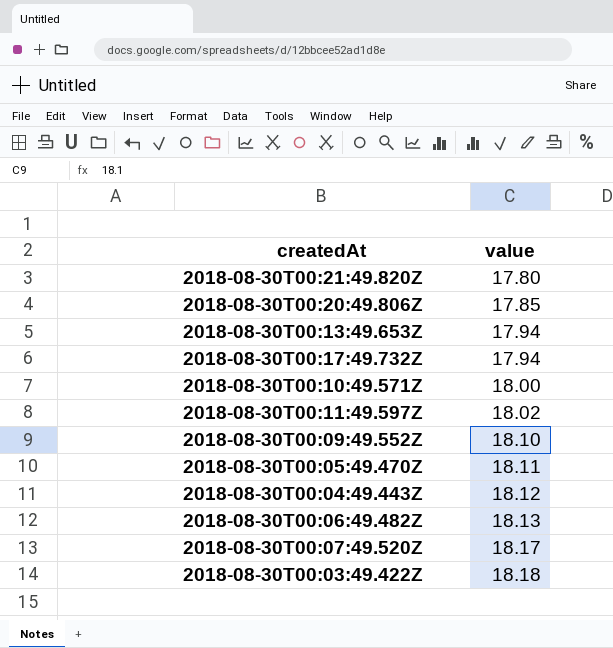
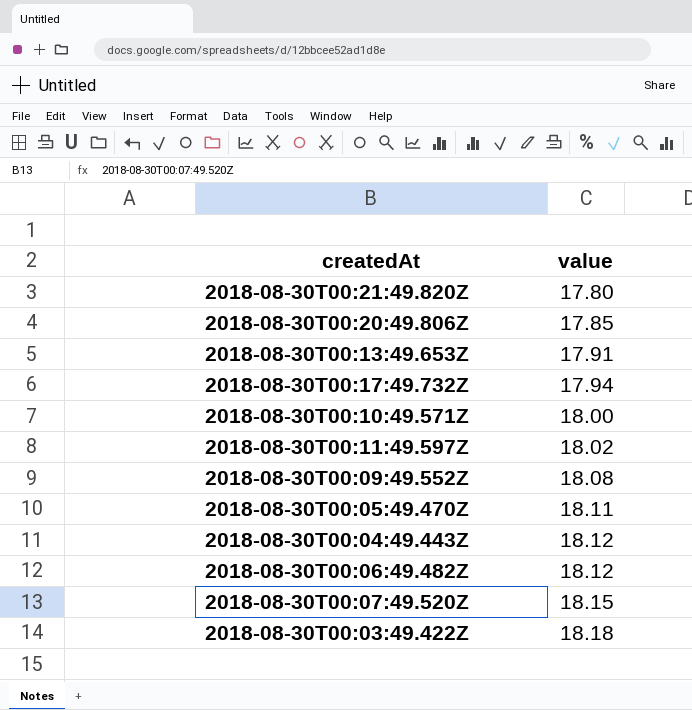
2018-08-30T00:13:49.653Z | value: 17.94 -> 17.91
2018-08-30T00:09:49.552Z | value: 18.10 -> 18.08
2018-08-30T00:06:49.482Z | value: 18.13 -> 18.12
2018-08-30T00:07:49.520Z | value: 18.17 -> 18.15

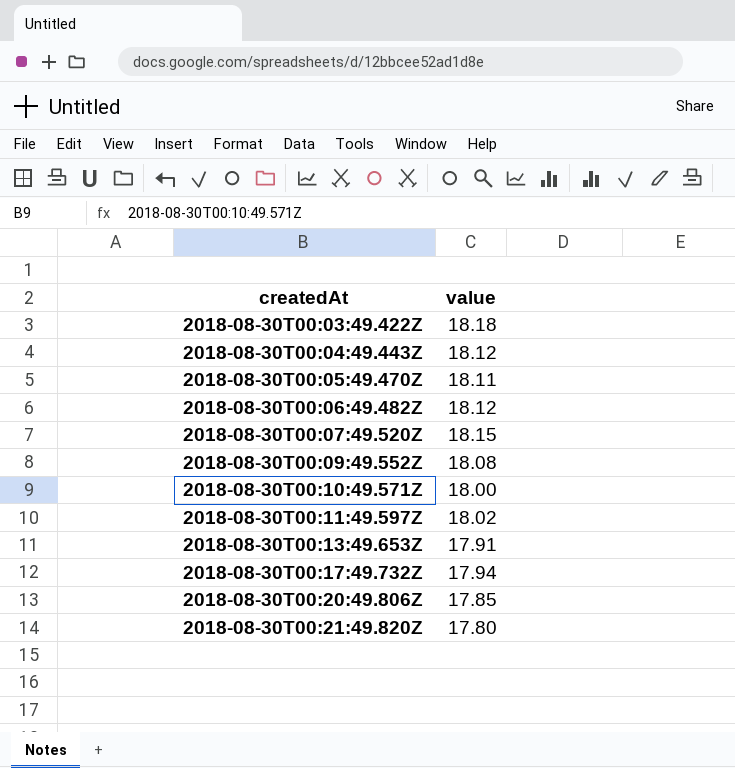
row order: value ascending -> createdAt ascending

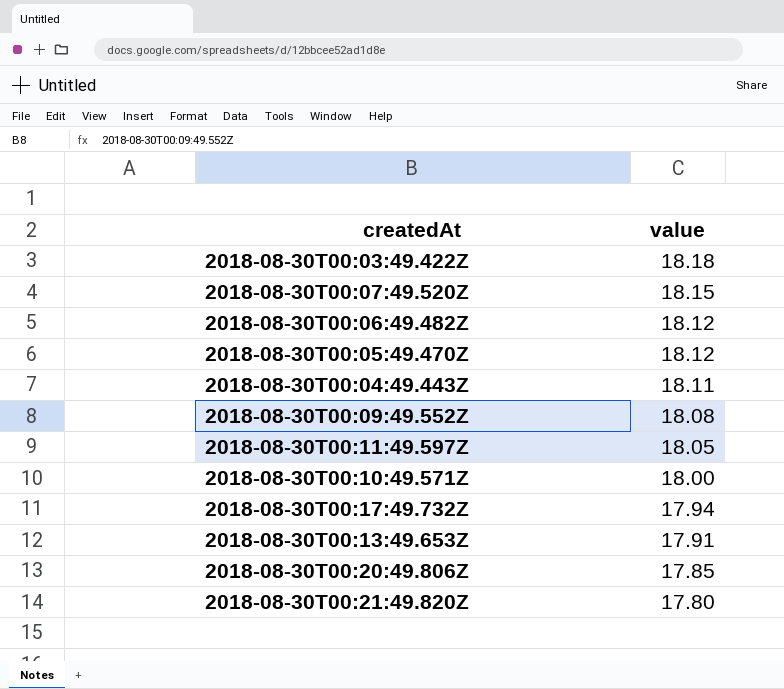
row order: createdAt ascending -> value descending
2018-08-30T00:05:49.470Z | value: 18.11 -> 18.12
2018-08-30T00:04:49.443Z | value: 18.12 -> 18.11
2018-08-30T00:11:49.597Z | value: 18.02 -> 18.05

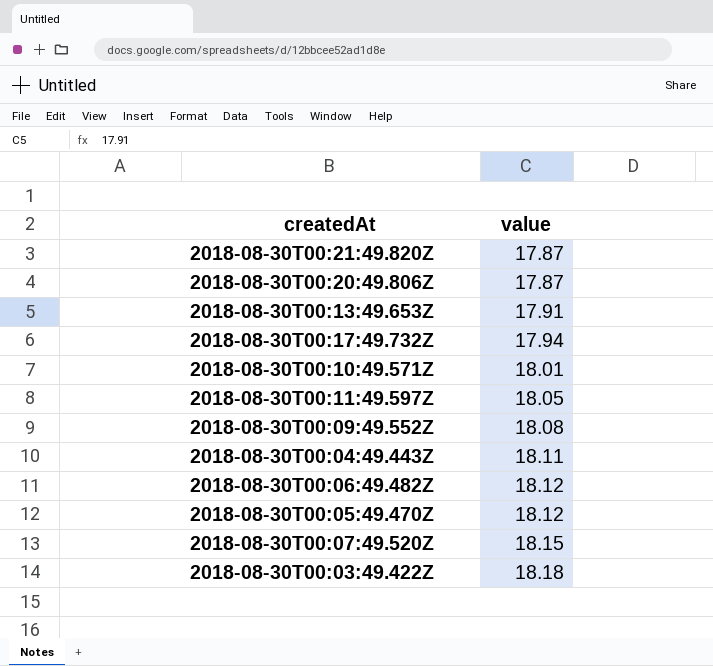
row order: value descending -> value ascending
2018-08-30T00:21:49.820Z | value: 17.80 -> 17.87
2018-08-30T00:20:49.806Z | value: 17.85 -> 17.87
2018-08-30T00:10:49.571Z | value: 18.00 -> 18.01

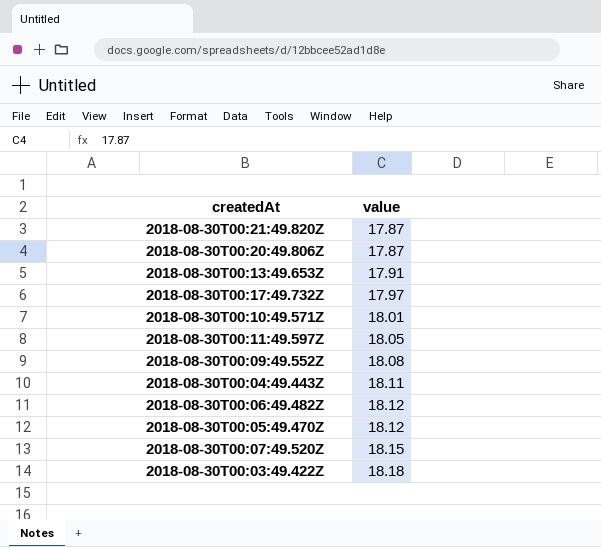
2018-08-30T00:17:49.732Z | value: 17.94 -> 17.97

